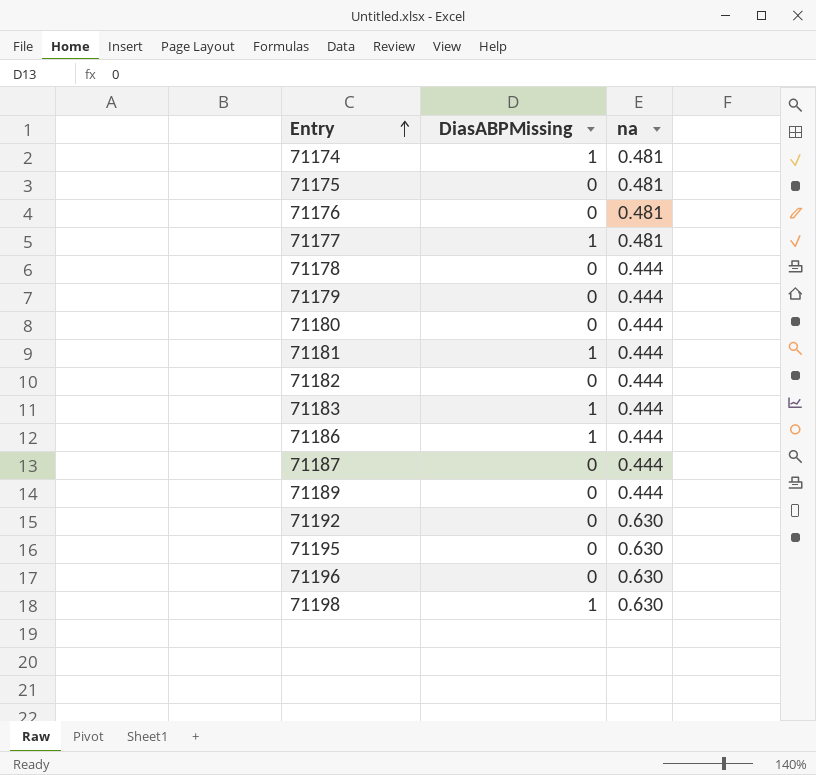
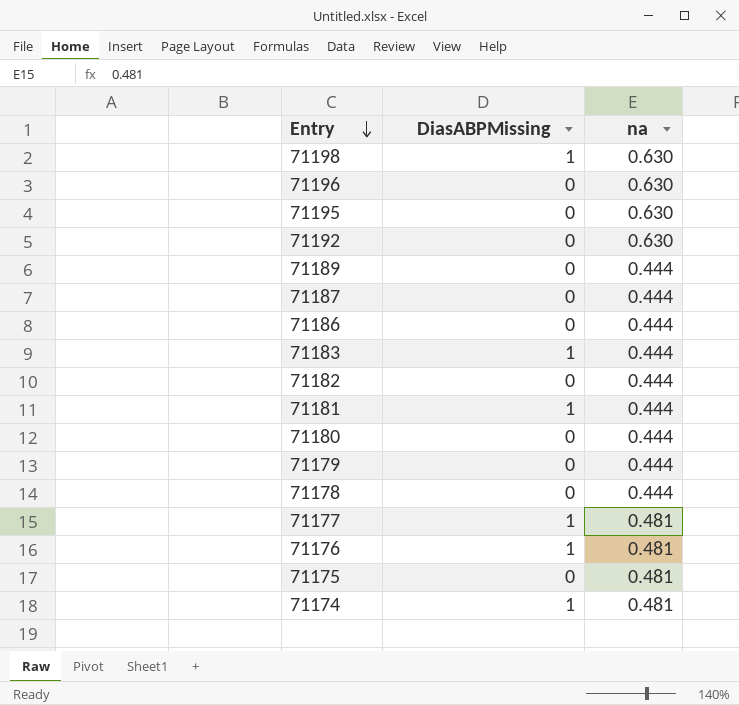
row order: Entry ascending -> Entry descending
71186 | DiasABPMissing: 1 -> 0
71176 | DiasABPMissing: 0 -> 1

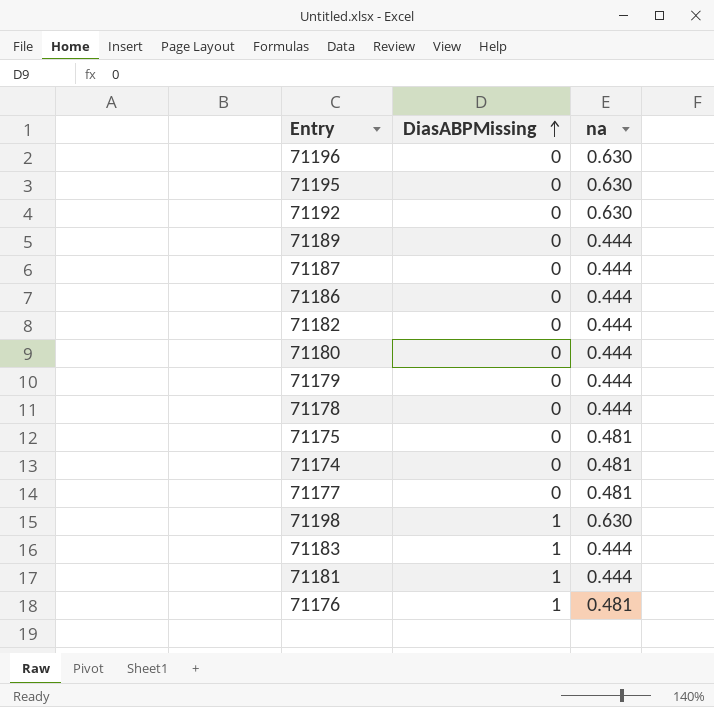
row order: Entry descending -> DiasABPMissing ascending
71174 | DiasABPMissing: 1 -> 0
71177 | DiasABPMissing: 1 -> 0

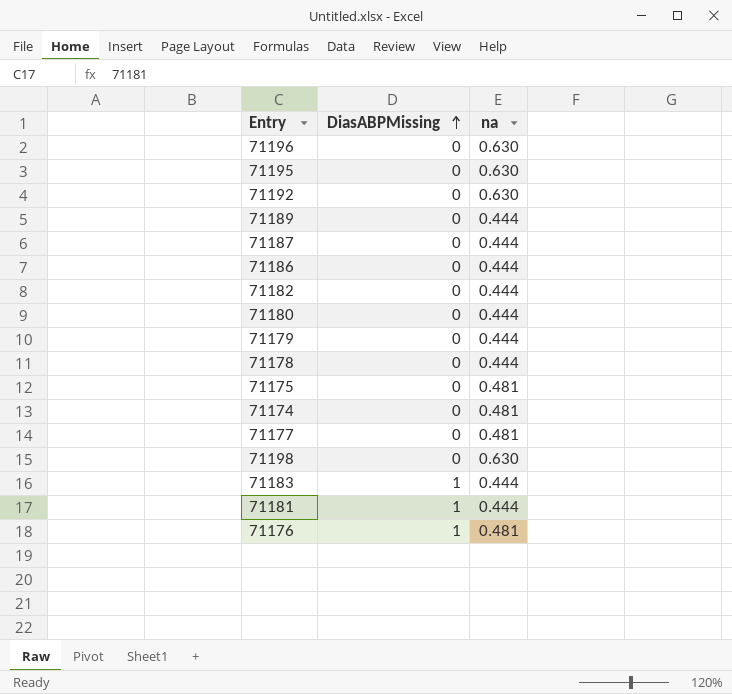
71198 | DiasABPMissing: 1 -> 0

